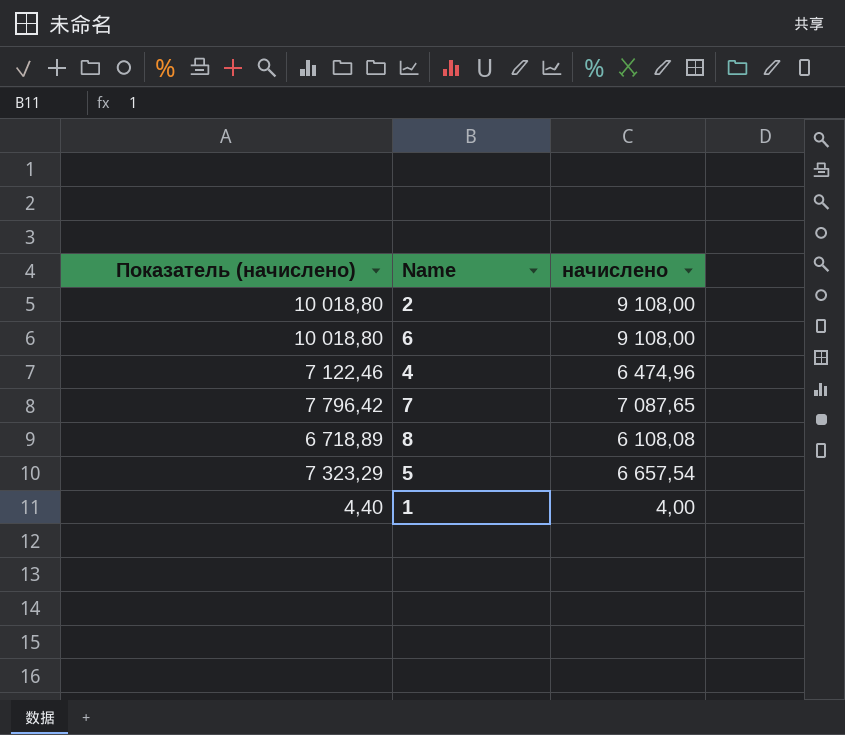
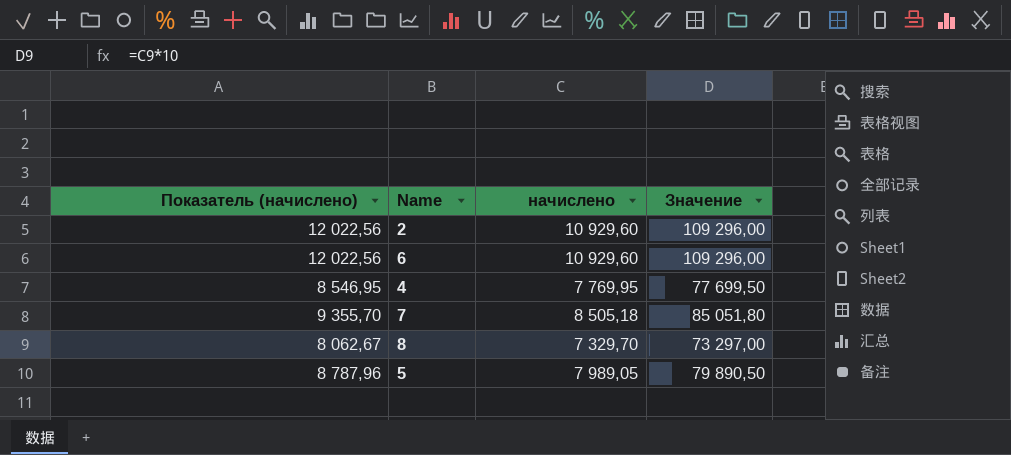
column Значение | formula: none -> [начислено] * 10
row 1: 4,40 | 4,00 -> none
2 | Показатель (начислено): 10 018,80 -> 12 022,56
2 | начислено: 9 108,00 -> 10 929,60
6 | Показатель (начислено): 10 018,80 -> 12 022,56
6 | начислено: 9 108,00 -> 10 929,60
4 | Показатель (начислено): 7 122,46 -> 8 546,95
4 | начислено: 6 474,96 -> 7 769,95
7 | Показатель (начислено): 7 796,42 -> 9 355,70
7 | начислено: 7 087,65 -> 8 505,18
8 | Показатель (начислено): 6 718,89 -> 8 062,67
8 | начислено: 6 108,08 -> 7 329,70
5 | Показатель (начислено): 7 323,29 -> 8 787,96
5 | начислено: 6 657,54 -> 7 989,05

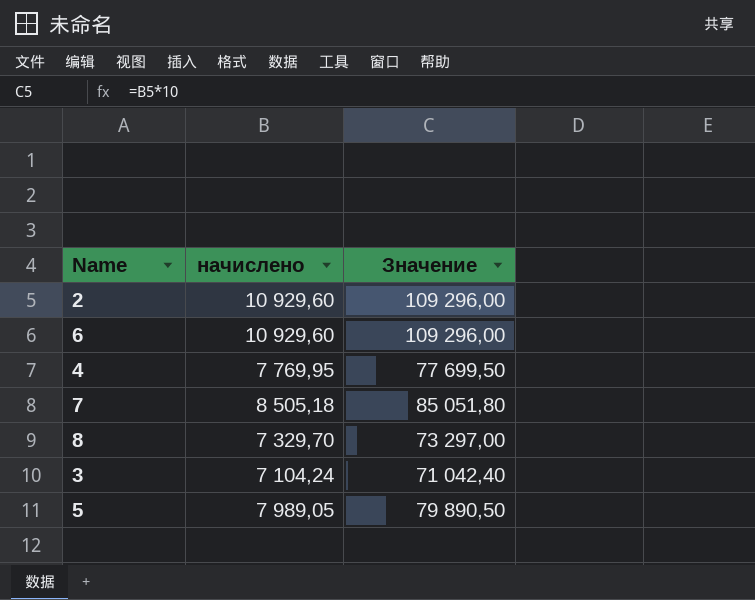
column Показатель (начислено) | formula: [начислено] * 1,1 -> none
row 3: none -> 7 104,24 | 71 042,40

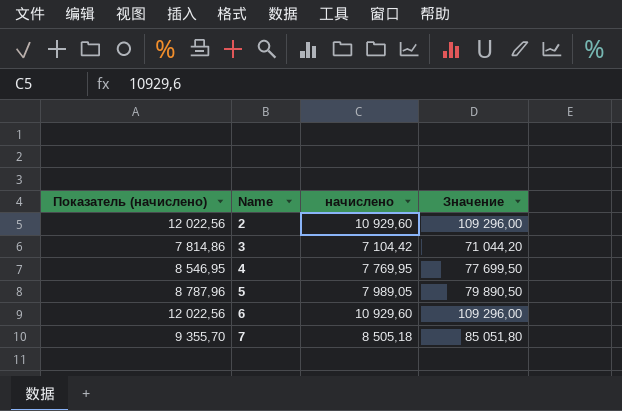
row order: none -> Name ascending
column Показатель (начислено) | formula: none -> [начислено] * 1,1
row 8: 7 329,70 | 73 297,00 -> none
3 | начислено: 7 104,24 -> 7 104,42
3 | Значение: 71 042,40 -> 71 044,20

